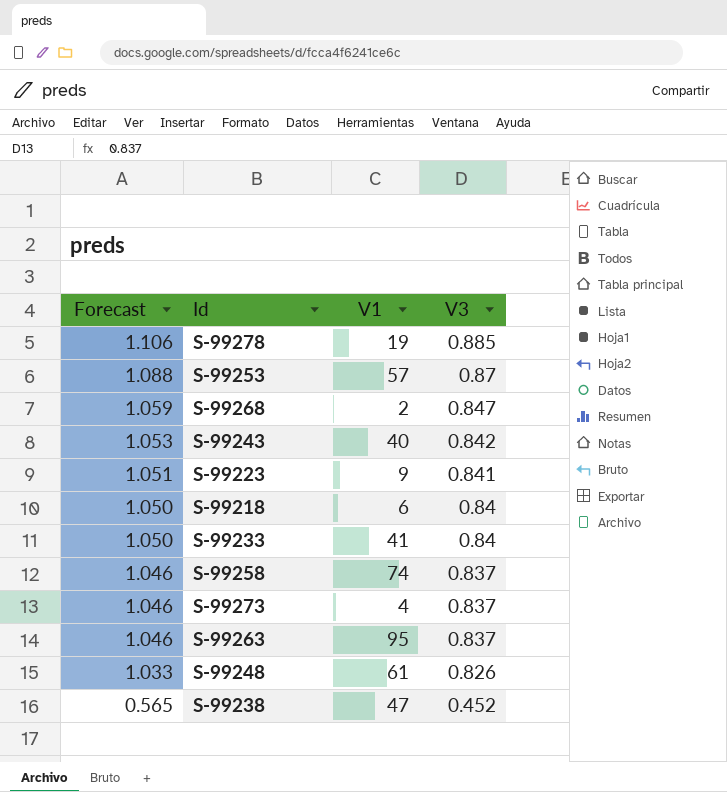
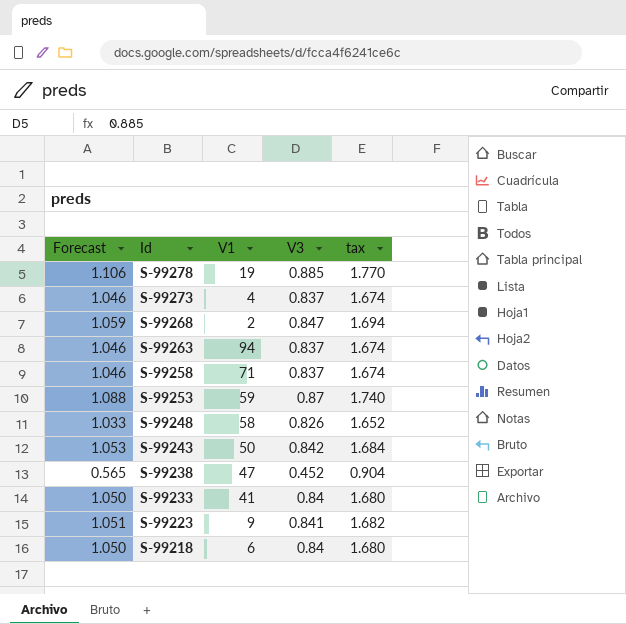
row order: Forecast descending -> Id descending
column tax | formula: none -> [V3] * 2
S-99263 | V1: 95 -> 94
S-99258 | V1: 74 -> 71
S-99253 | V1: 57 -> 59
S-99248 | V1: 61 -> 58
S-99243 | V1: 40 -> 50

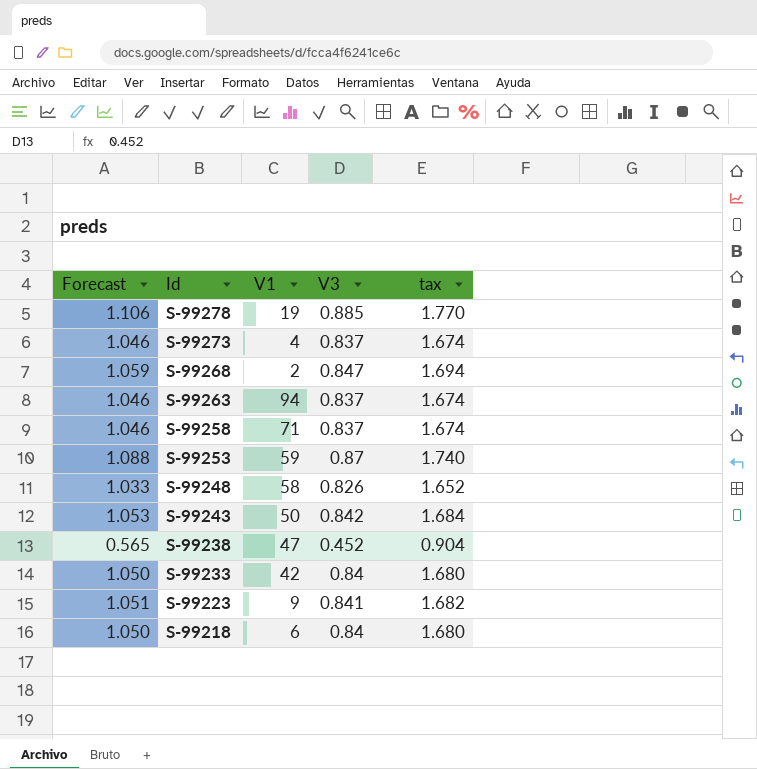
S-99233 | V1: 41 -> 42

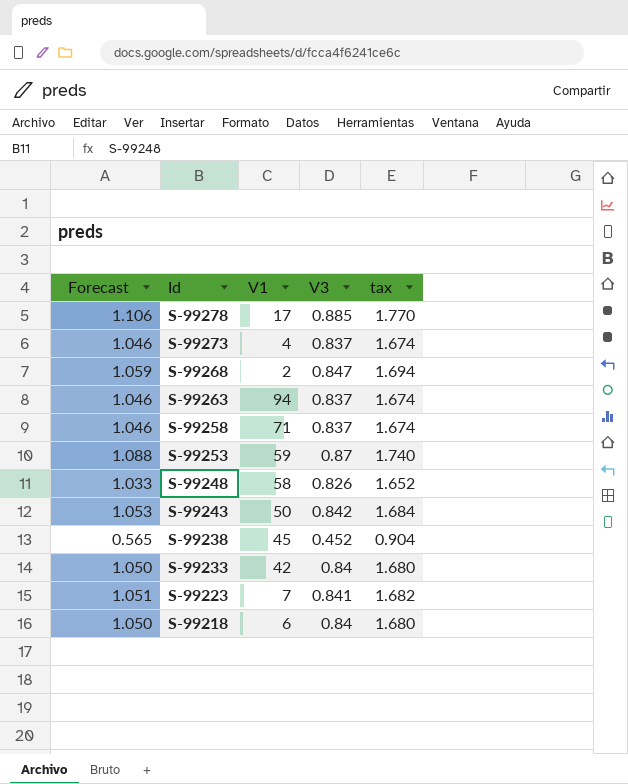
S-99278 | V1: 19 -> 17
S-99238 | V1: 47 -> 45
S-99223 | V1: 9 -> 7

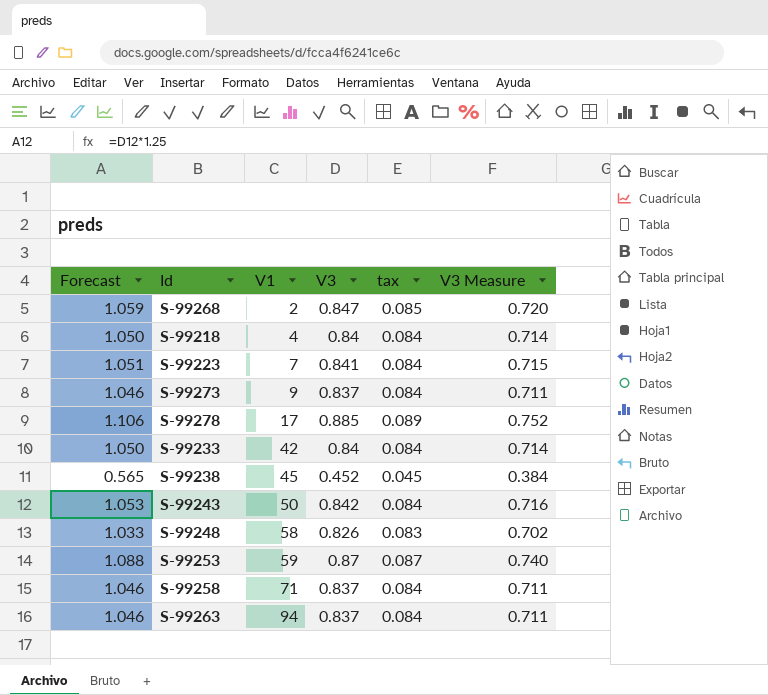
row order: Id descending -> V1 ascending
column tax | formula: [V3] * 2 -> [V3] * 0.1
column V3 Measure | formula: none -> [V3] * 0.85
S-99218 | V1: 6 -> 4
S-99273 | V1: 4 -> 9

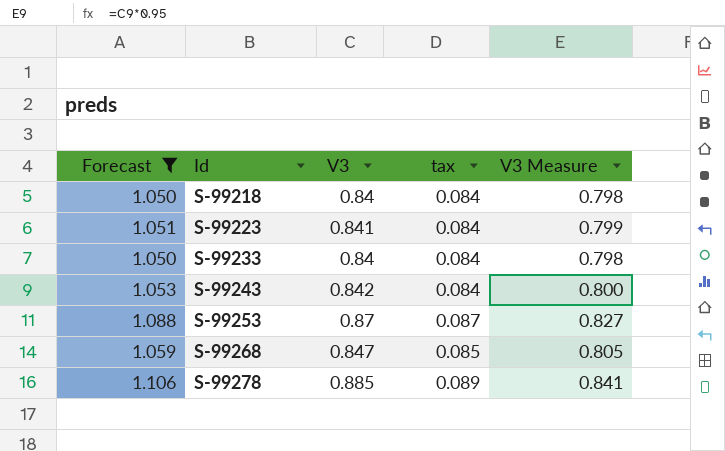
filter: none -> Forecast >= 1.050
row order: V1 ascending -> Id ascending
column V1 | position: 3 -> none
column V3 Measure | formula: [V3] * 0.85 -> [V3] * 0.95

